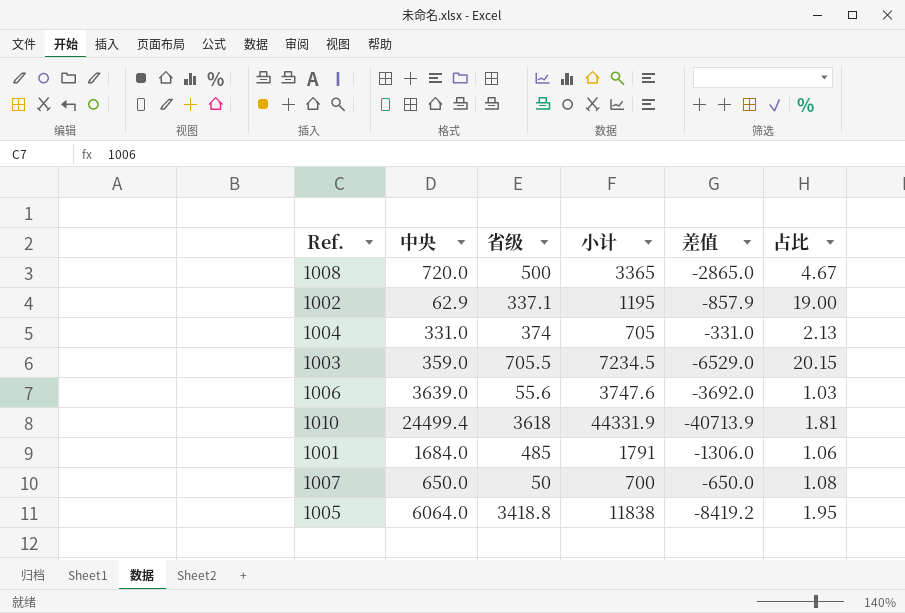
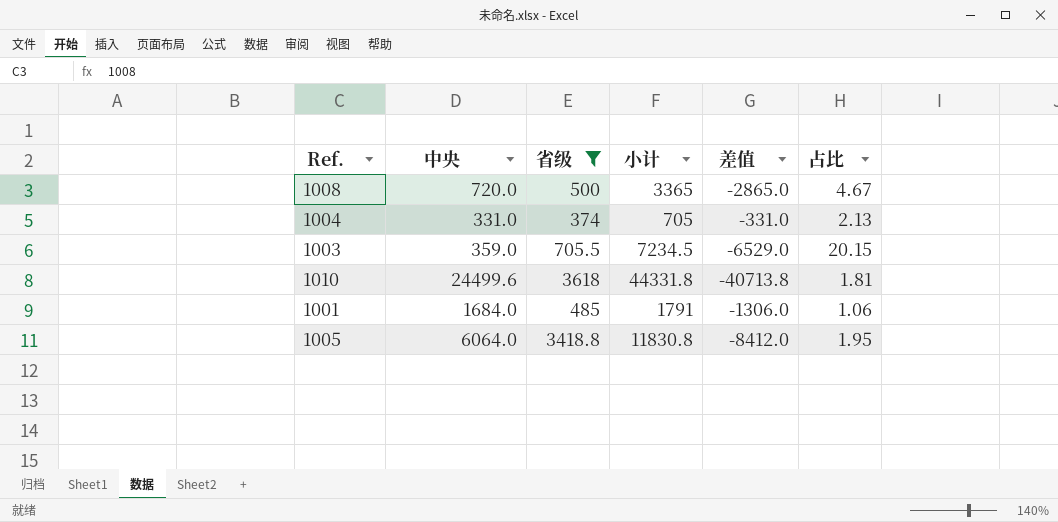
filter: none -> 省级 >= 374
1010 | 中央: 24499.4 -> 24499.6
1010 | 小计: 44331.9 -> 44331.8
1010 | 差值: -40713.9 -> -40713.8
1005 | 小计: 11838 -> 11830.8
1005 | 差值: -8419.2 -> -8412.0

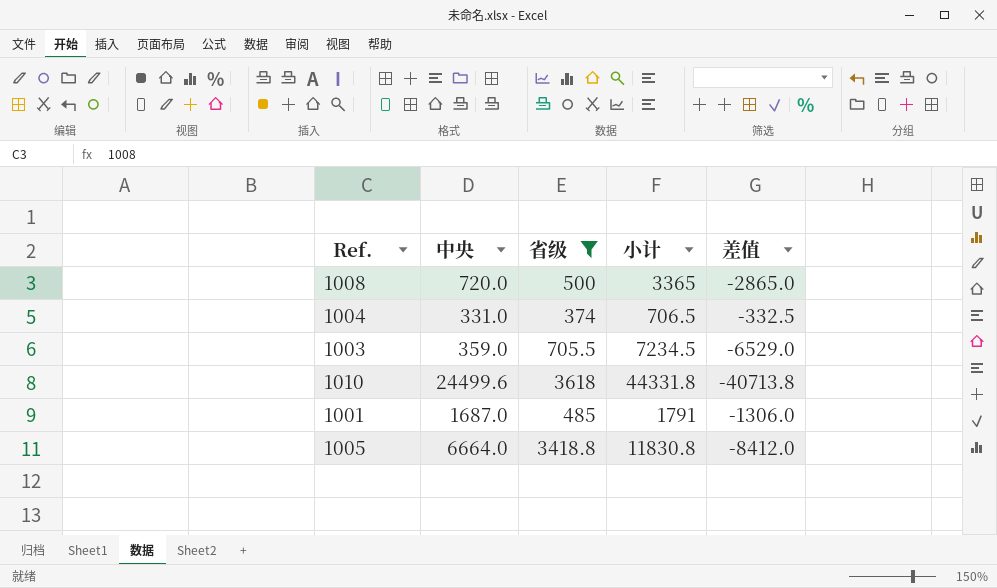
column 占比 | formula: [小计] / [中央] -> none
1004 | 小计: 705 -> 706.5
1004 | 差值: -331.0 -> -332.5
1001 | 中央: 1684.0 -> 1687.0
1005 | 中央: 6064.0 -> 6664.0

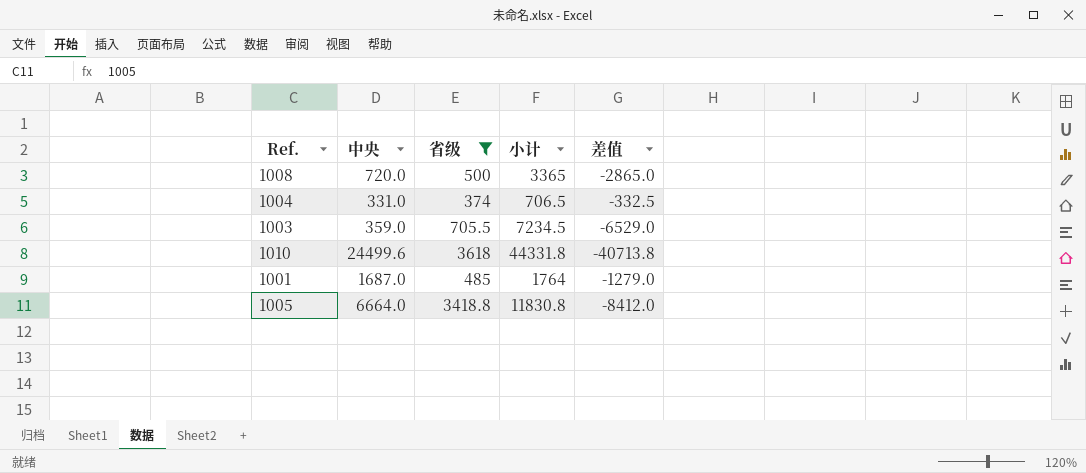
1001 | 小计: 1791 -> 1764
1001 | 差值: -1306.0 -> -1279.0

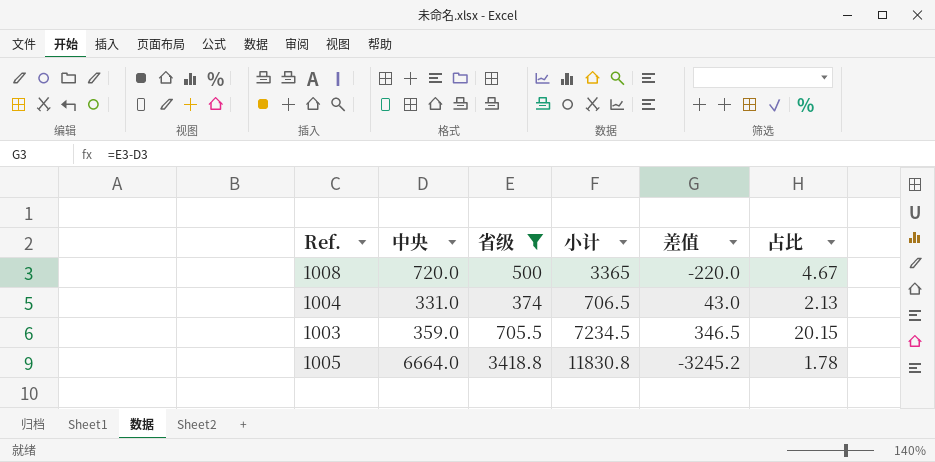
column 差值 | formula: [省级] - [小计] -> [省级] - [中央]
column 占比 | formula: none -> [小计] / [中央]
row 1010: 24499.6 | 3618 | 44331.8 | -40713.8 -> none
row 1001: 1687.0 | 485 | 1764 | -1279.0 -> none

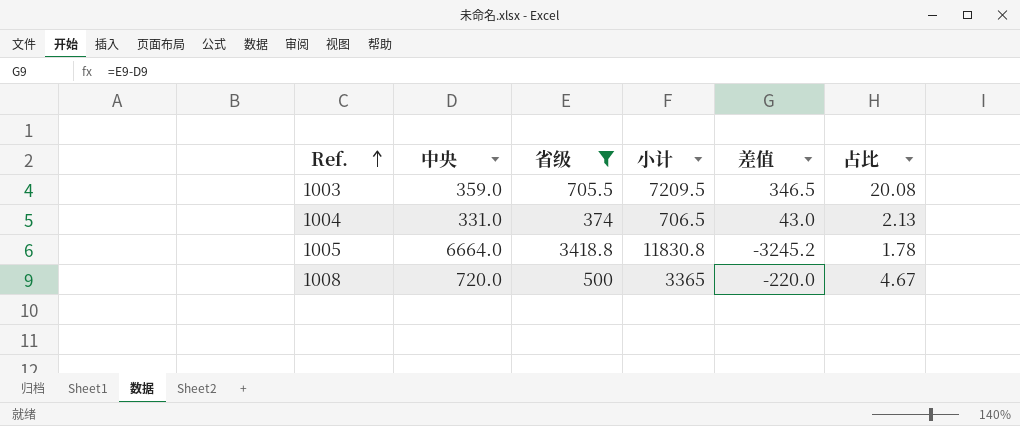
row order: none -> Ref. ascending
1003 | 小计: 7234.5 -> 7209.5
1003 | 占比: 20.15 -> 20.08

